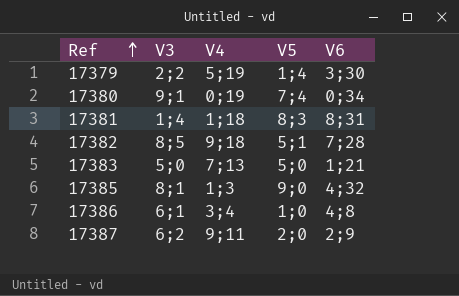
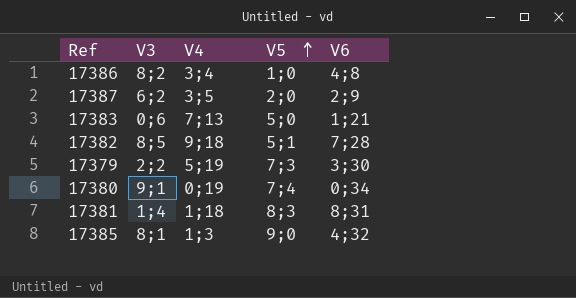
row order: Ref ascending -> V5 ascending
17386 | V3: 6;1 -> 8;2
17387 | V4: 9;11 -> 3;5
17383 | V3: 5;0 -> 0;6
17379 | V5: 1;4 -> 7;3

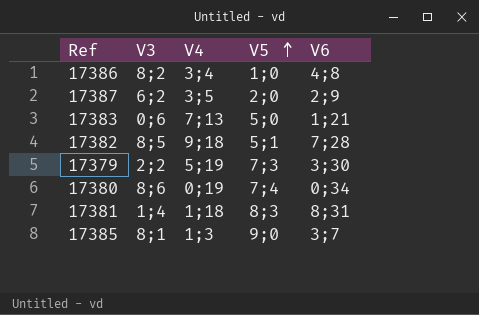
17380 | V3: 9;1 -> 8;6
17385 | V6: 4;32 -> 3;7

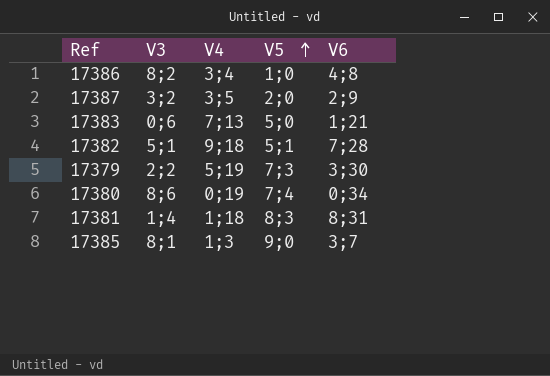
17387 | V3: 6;2 -> 3;2
17382 | V3: 8;5 -> 5;1

